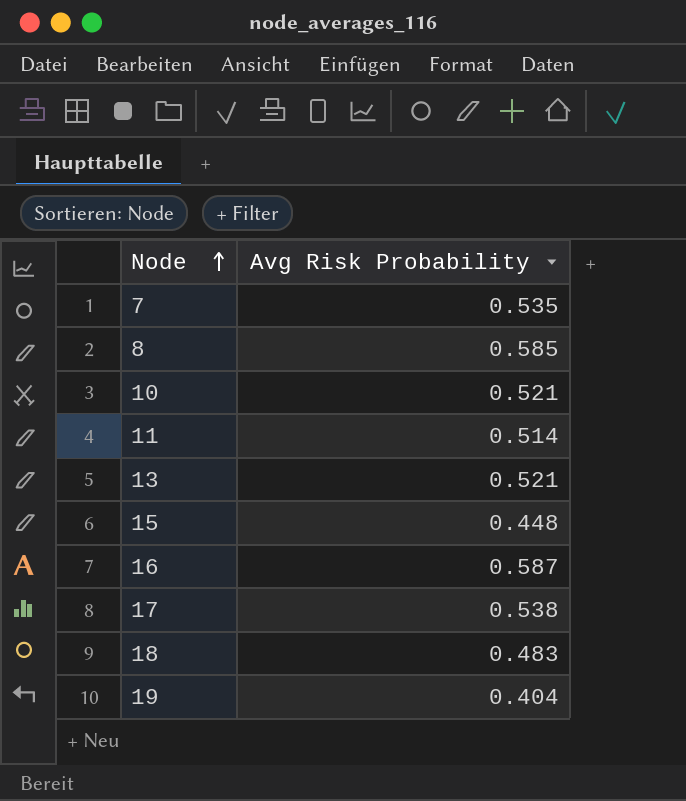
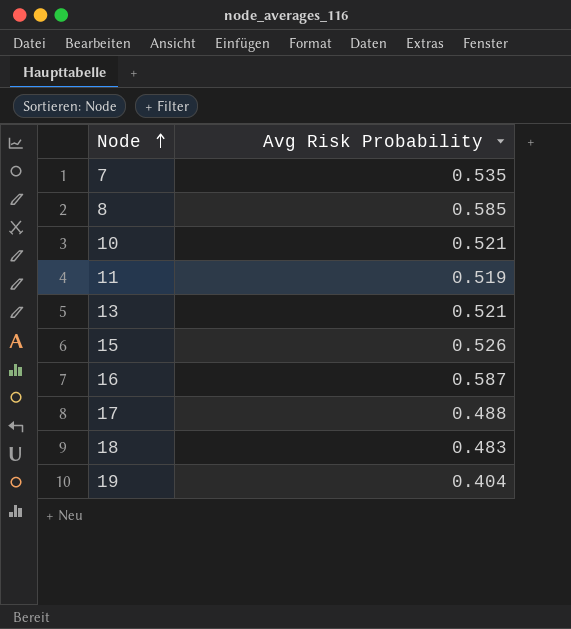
11 | Avg Risk Probability: 0.514 -> 0.519
15 | Avg Risk Probability: 0.448 -> 0.526
17 | Avg Risk Probability: 0.538 -> 0.488

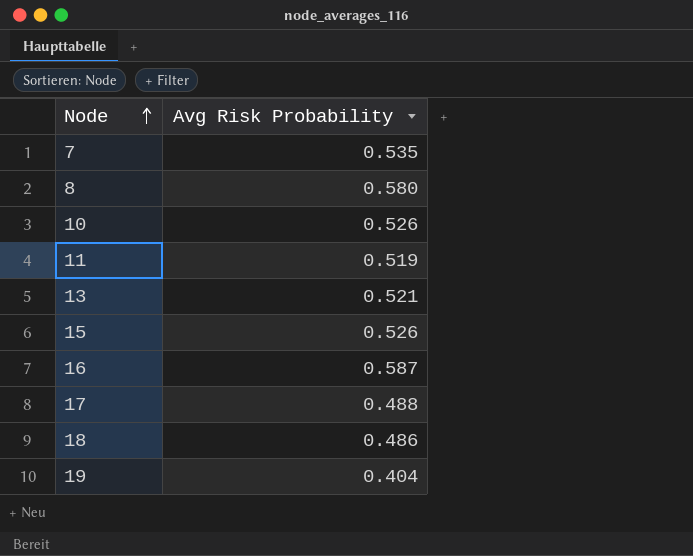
8 | Avg Risk Probability: 0.585 -> 0.580
10 | Avg Risk Probability: 0.521 -> 0.526
18 | Avg Risk Probability: 0.483 -> 0.486

